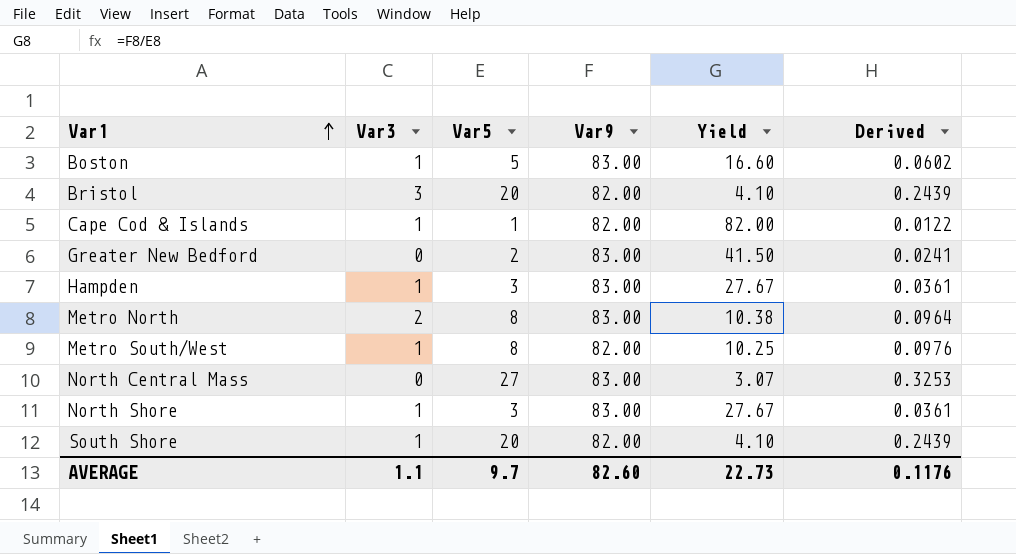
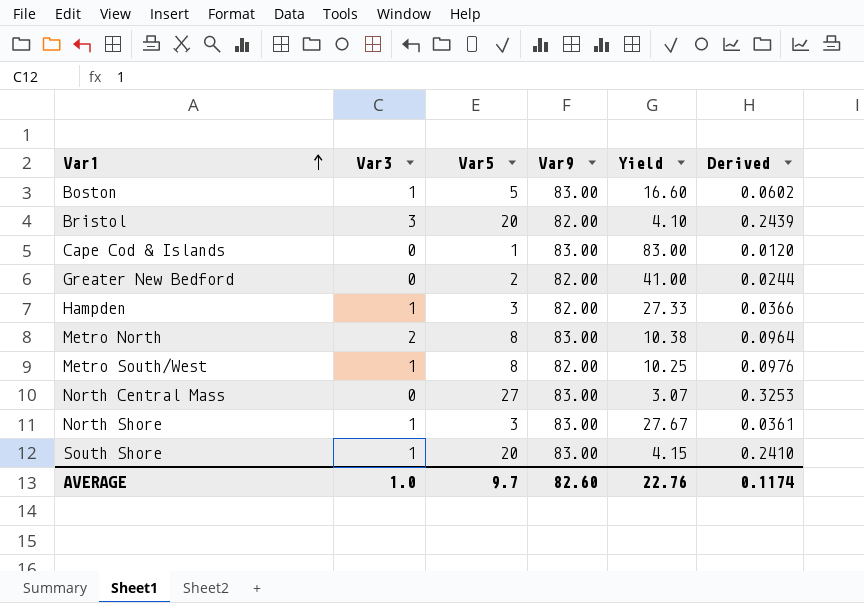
Cape Cod & Islands | Var3: 1 -> 0
Cape Cod & Islands | Var9: 82.00 -> 83.00
Cape Cod & Islands | Yield: 82.00 -> 83.00
Cape Cod & Islands | Derived: 0.0122 -> 0.0120
Greater New Bedford | Var9: 83.00 -> 82.00
Greater New Bedford | Yield: 41.50 -> 41.00
Greater New Bedford | Derived: 0.0241 -> 0.0244
Hampden | Var9: 83.00 -> 82.00
Hampden | Yield: 27.67 -> 27.33
Hampden | Derived: 0.0361 -> 0.0366
South Shore | Var9: 82.00 -> 83.00
South Shore | Yield: 4.10 -> 4.15
South Shore | Derived: 0.2439 -> 0.2410
AVERAGE | Var3: 1.1 -> 1.0
AVERAGE | Yield: 22.73 -> 22.76
AVERAGE | Derived: 0.1176 -> 0.1174

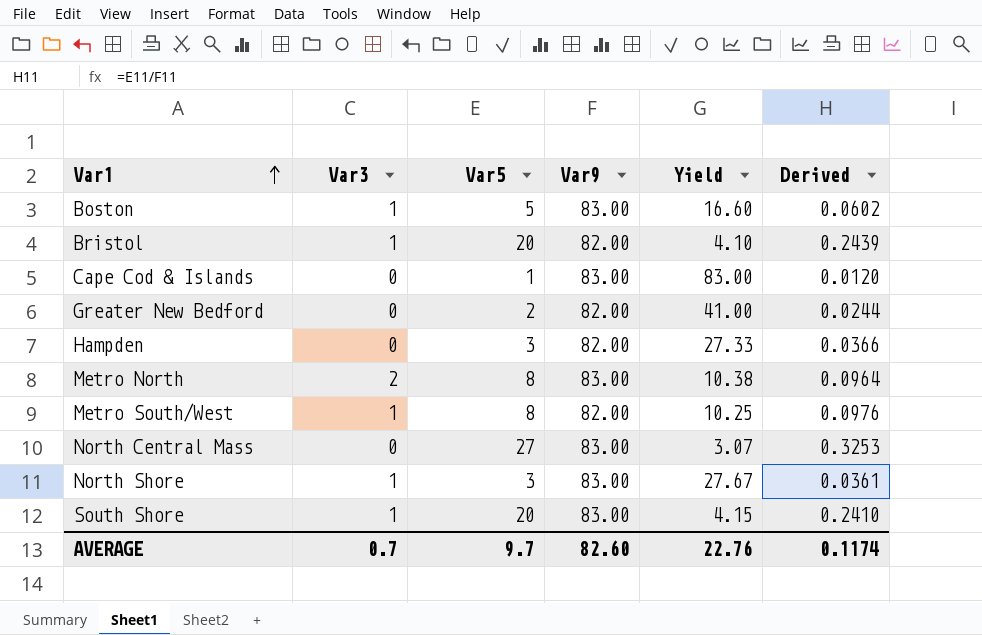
Bristol | Var3: 3 -> 1
Hampden | Var3: 1 -> 0
AVERAGE | Var3: 1.0 -> 0.7

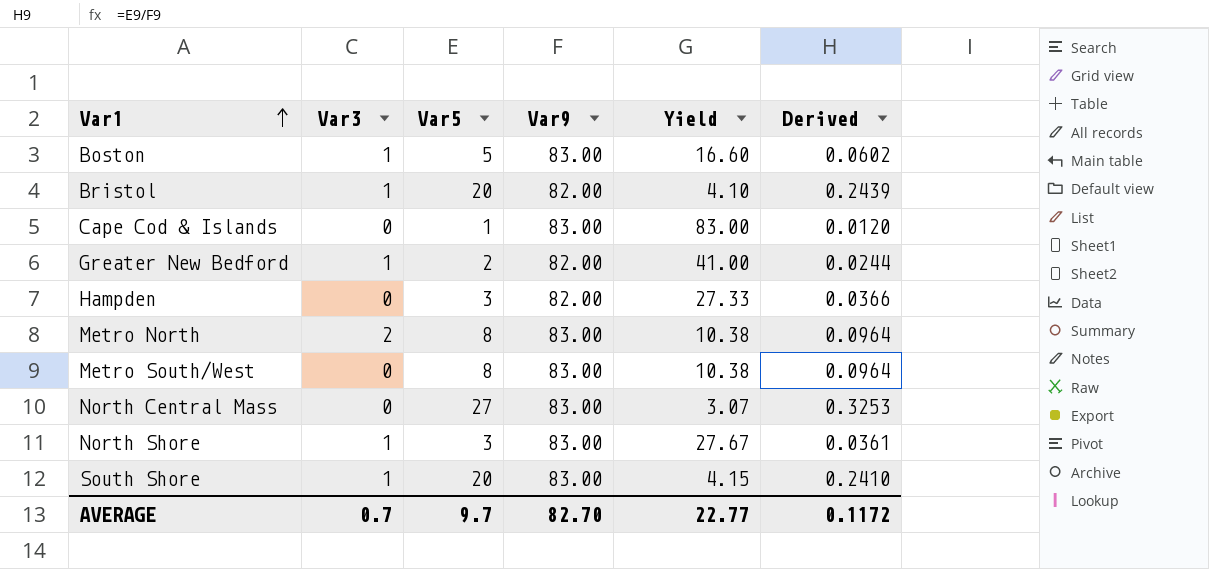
Greater New Bedford | Var3: 0 -> 1
Metro South/West | Var3: 1 -> 0
Metro South/West | Var9: 82.00 -> 83.00
Metro South/West | Yield: 10.25 -> 10.38
Metro South/West | Derived: 0.0976 -> 0.0964
AVERAGE | Var9: 82.60 -> 82.70
AVERAGE | Yield: 22.76 -> 22.77
AVERAGE | Derived: 0.1174 -> 0.1172

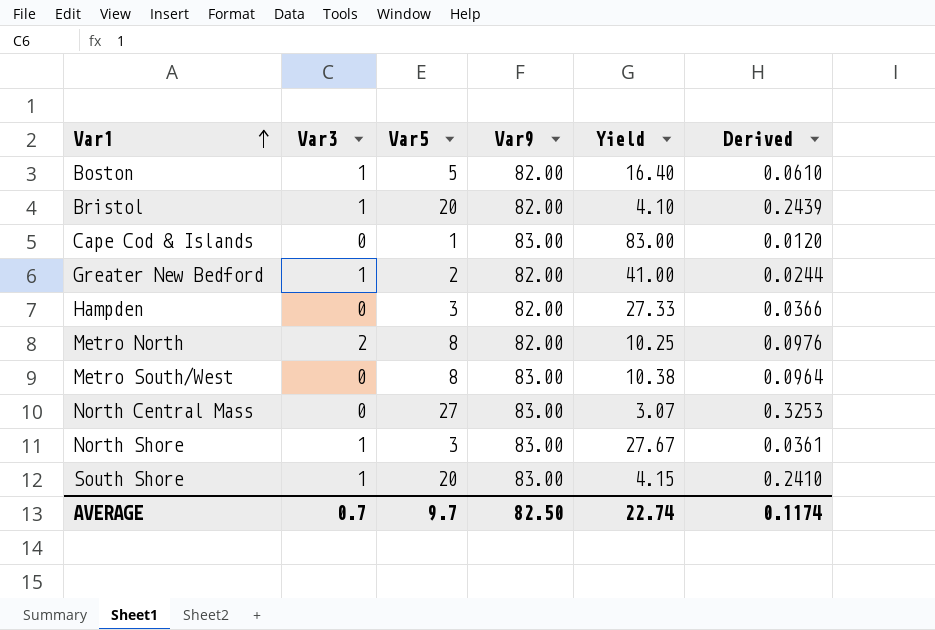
Boston | Var9: 83.00 -> 82.00
Boston | Yield: 16.60 -> 16.40
Boston | Derived: 0.0602 -> 0.0610
Metro North | Var9: 83.00 -> 82.00
Metro North | Yield: 10.38 -> 10.25
Metro North | Derived: 0.0964 -> 0.0976
AVERAGE | Var9: 82.70 -> 82.50
AVERAGE | Yield: 22.77 -> 22.74
AVERAGE | Derived: 0.1172 -> 0.1174

